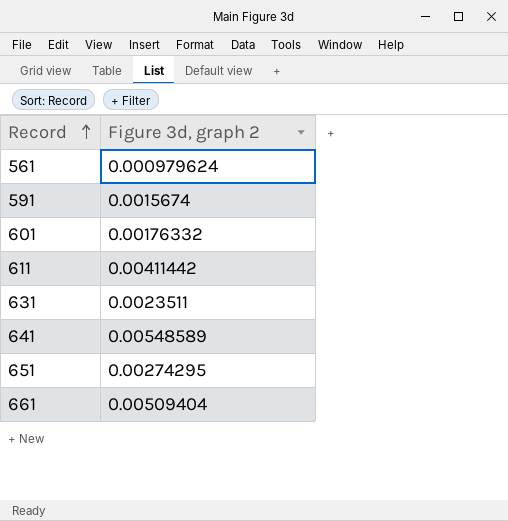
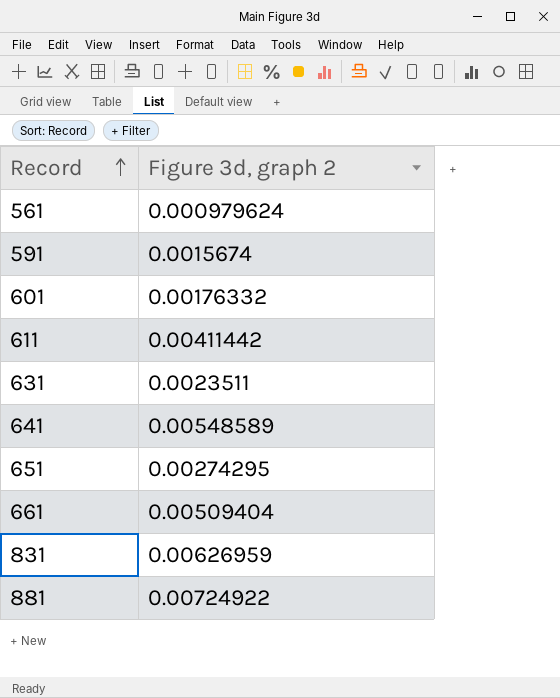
row 831: none -> 0.00626959
row 881: none -> 0.00724922

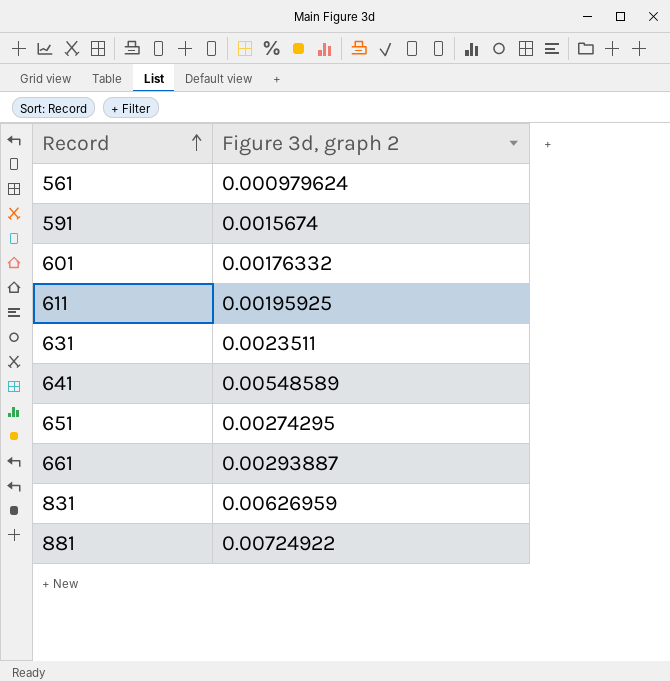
611 | Figure 3d, graph 2: 0.00411442 -> 0.00195925
661 | Figure 3d, graph 2: 0.00509404 -> 0.00293887

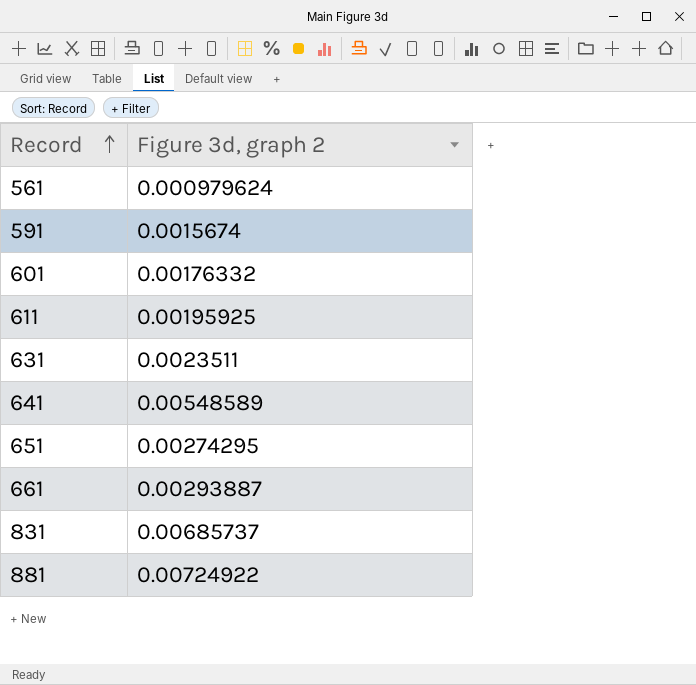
831 | Figure 3d, graph 2: 0.00626959 -> 0.00685737

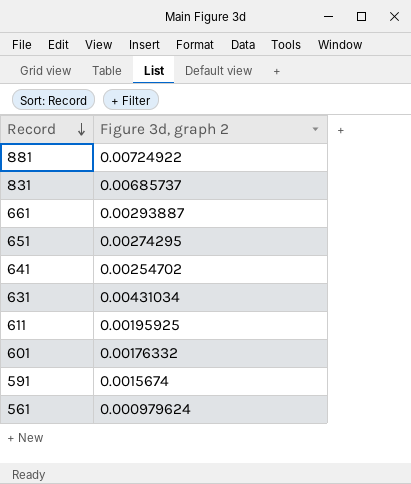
row order: Record ascending -> Record descending
641 | Figure 3d, graph 2: 0.00548589 -> 0.00254702
631 | Figure 3d, graph 2: 0.0023511 -> 0.00431034

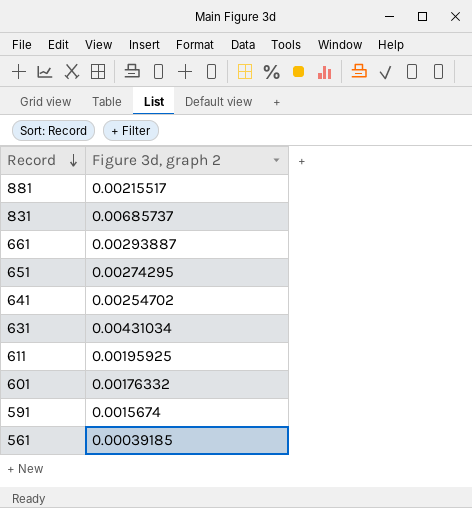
881 | Figure 3d, graph 2: 0.00724922 -> 0.00215517
561 | Figure 3d, graph 2: 0.000979624 -> 0.00039185

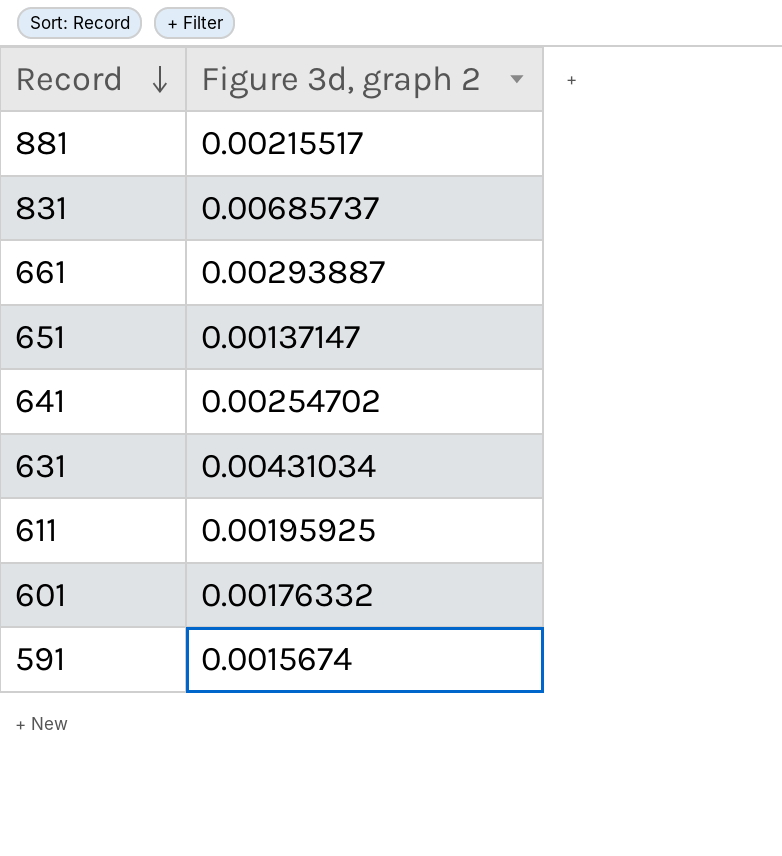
row 561: 0.00039185 -> none
651 | Figure 3d, graph 2: 0.00274295 -> 0.00137147

